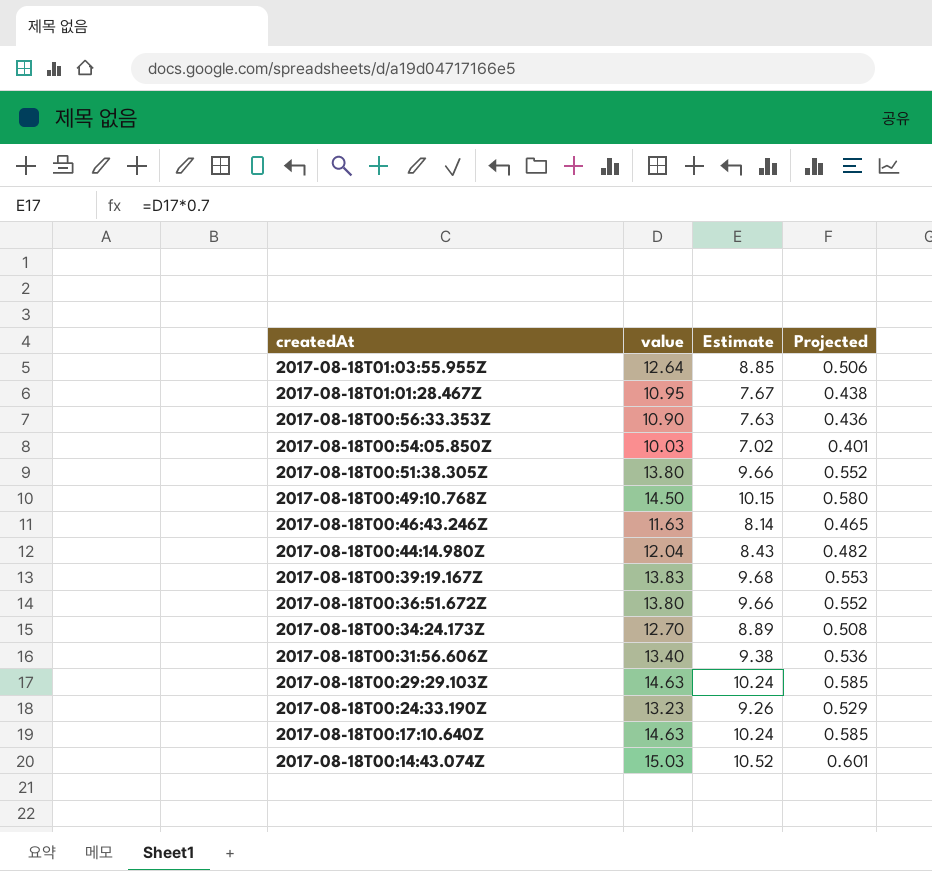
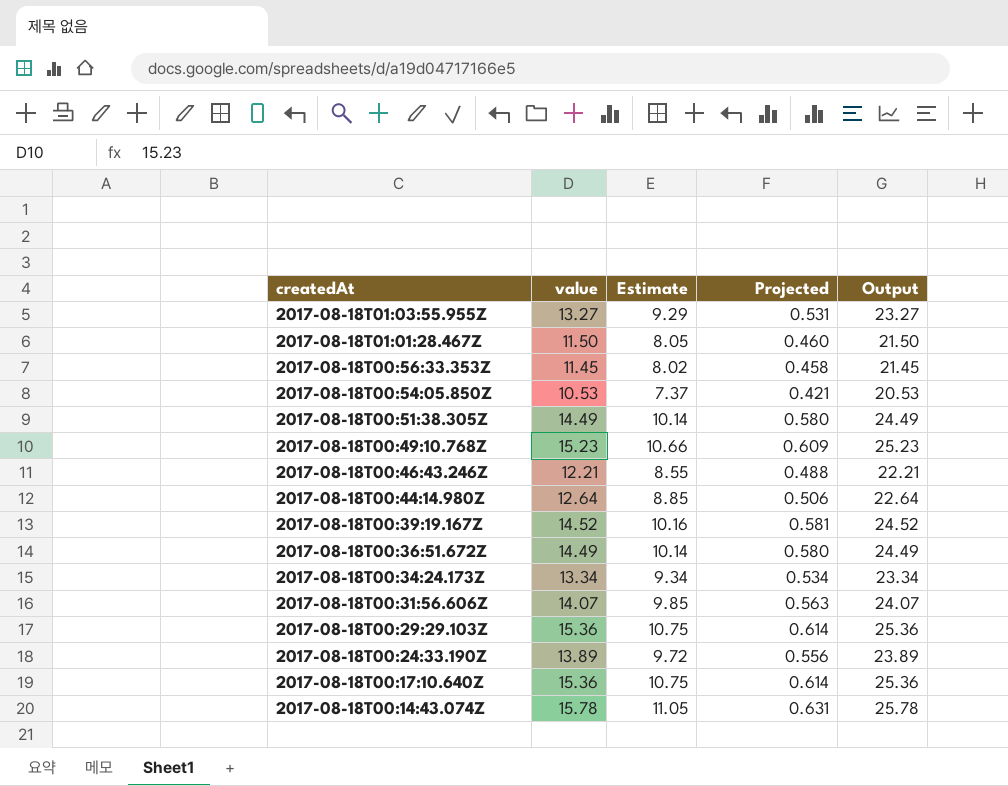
column Output | formula: none -> [value] + 10
2017-08-18T01:03:55.955Z | value: 12.64 -> 13.27
2017-08-18T01:03:55.955Z | Estimate: 8.85 -> 9.29
2017-08-18T01:03:55.955Z | Projected: 0.506 -> 0.531
2017-08-18T01:01:28.467Z | value: 10.95 -> 11.50
2017-08-18T01:01:28.467Z | Estimate: 7.67 -> 8.05
2017-08-18T01:01:28.467Z | Projected: 0.438 -> 0.460
2017-08-18T00:56:33.353Z | value: 10.90 -> 11.45
2017-08-18T00:56:33.353Z | Estimate: 7.63 -> 8.02
2017-08-18T00:56:33.353Z | Projected: 0.436 -> 0.458
2017-08-18T00:54:05.850Z | value: 10.03 -> 10.53
2017-08-18T00:54:05.850Z | Estimate: 7.02 -> 7.37
2017-08-18T00:54:05.850Z | Projected: 0.401 -> 0.421
2017-08-18T00:51:38.305Z | value: 13.80 -> 14.49
2017-08-18T00:51:38.305Z | Estimate: 9.66 -> 10.14
2017-08-18T00:51:38.305Z | Projected: 0.552 -> 0.580
2017-08-18T00:49:10.768Z | value: 14.50 -> 15.23
2017-08-18T00:49:10.768Z | Estimate: 10.15 -> 10.66
2017-08-18T00:49:10.768Z | Projected: 0.580 -> 0.609
2017-08-18T00:46:43.246Z | value: 11.63 -> 12.21
2017-08-18T00:46:43.246Z | Estimate: 8.14 -> 8.55
2017-08-18T00:46:43.246Z | Projected: 0.465 -> 0.488
2017-08-18T00:44:14.980Z | value: 12.04 -> 12.64
2017-08-18T00:44:14.980Z | Estimate: 8.43 -> 8.85
2017-08-18T00:44:14.980Z | Projected: 0.482 -> 0.506
2017-08-18T00:39:19.167Z | value: 13.83 -> 14.52
2017-08-18T00:39:19.167Z | Estimate: 9.68 -> 10.16
2017-08-18T00:39:19.167Z | Projected: 0.553 -> 0.581
2017-08-18T00:36:51.672Z | value: 13.80 -> 14.49
2017-08-18T00:36:51.672Z | Estimate: 9.66 -> 10.14
2017-08-18T00:36:51.672Z | Projected: 0.552 -> 0.580
2017-08-18T00:34:24.173Z | value: 12.70 -> 13.34
2017-08-18T00:34:24.173Z | Estimate: 8.89 -> 9.34
2017-08-18T00:34:24.173Z | Projected: 0.508 -> 0.534
2017-08-18T00:31:56.606Z | value: 13.40 -> 14.07
2017-08-18T00:31:56.606Z | Estimate: 9.38 -> 9.85
2017-08-18T00:31:56.606Z | Projected: 0.536 -> 0.563
2017-08-18T00:29:29.103Z | value: 14.63 -> 15.36
2017-08-18T00:29:29.103Z | Estimate: 10.24 -> 10.75
2017-08-18T00:29:29.103Z | Projected: 0.585 -> 0.614
2017-08-18T00:24:33.190Z | value: 13.23 -> 13.89
2017-08-18T00:24:33.190Z | Estimate: 9.26 -> 9.72
2017-08-18T00:24:33.190Z | Projected: 0.529 -> 0.556
2017-08-18T00:17:10.640Z | value: 14.63 -> 15.36
2017-08-18T00:17:10.640Z | Estimate: 10.24 -> 10.75
2017-08-18T00:17:10.640Z | Projected: 0.585 -> 0.614
2017-08-18T00:14:43.074Z | value: 15.03 -> 15.78
2017-08-18T00:14:43.074Z | Estimate: 10.52 -> 11.05
2017-08-18T00:14:43.074Z | Projected: 0.601 -> 0.631

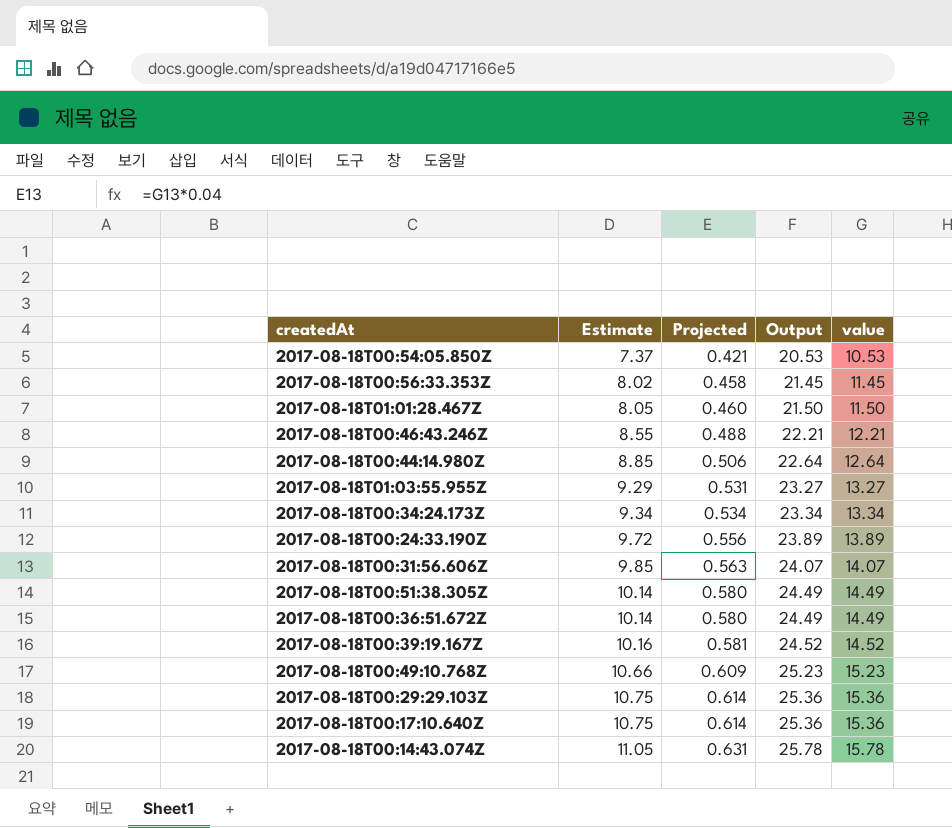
row order: createdAt descending -> Estimate ascending
column value | position: 2 -> 5

